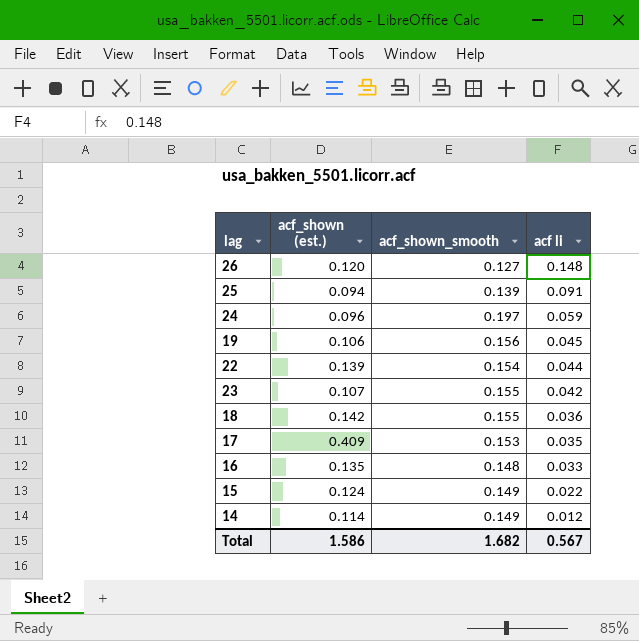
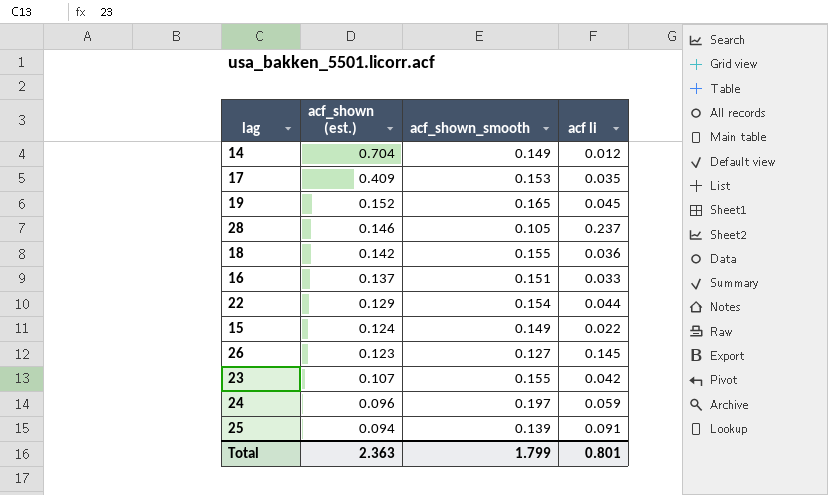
row order: acf li descending -> acf_shown (est.) descending
14 | acf_shown (est.): 0.114 -> 0.704
19 | acf_shown (est.): 0.106 -> 0.152
19 | acf_shown_smooth: 0.156 -> 0.165
row 28: none -> 0.146 | 0.105 | 0.237
16 | acf_shown (est.): 0.135 -> 0.137
16 | acf_shown_smooth: 0.148 -> 0.151
22 | acf_shown (est.): 0.139 -> 0.129
26 | acf_shown (est.): 0.120 -> 0.123
26 | acf li: 0.148 -> 0.145
Total | acf_shown (est.): 1.586 -> 2.363
Total | acf_shown_smooth: 1.682 -> 1.799
Total | acf li: 0.567 -> 0.801

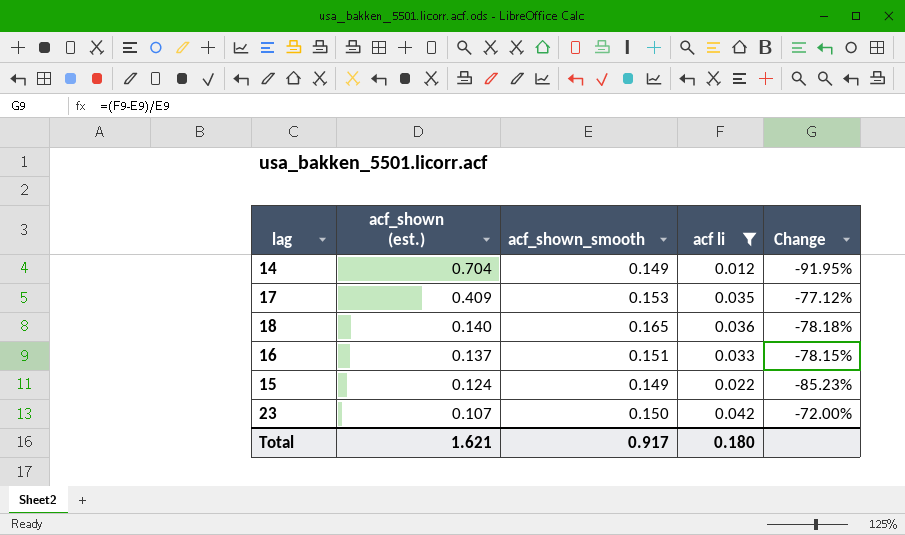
filter: none -> acf li <= 0.042
column Change | formula: none -> ([acf li] - [acf_shown_smooth]) / [acf_shown_smooth]
18 | acf_shown (est.): 0.142 -> 0.140
18 | acf_shown_smooth: 0.155 -> 0.165
23 | acf_shown_smooth: 0.155 -> 0.150
Total | acf_shown (est.): 2.363 -> 1.621
Total | acf_shown_smooth: 1.799 -> 0.917
Total | acf li: 0.801 -> 0.180

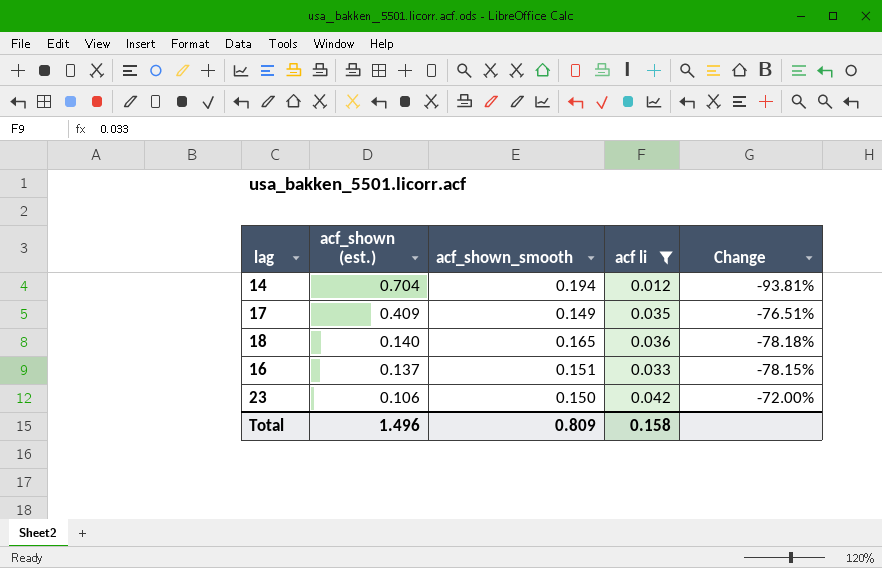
row 15: 0.124 | 0.149 | 0.022 | -85.23% -> none
14 | acf_shown_smooth: 0.149 -> 0.194
14 | Change: -91.95% -> -93.81%
17 | acf_shown_smooth: 0.153 -> 0.149
17 | Change: -77.12% -> -76.51%
23 | acf_shown (est.): 0.107 -> 0.106
Total | acf_shown (est.): 1.621 -> 1.496
Total | acf_shown_smooth: 0.917 -> 0.809
Total | acf li: 0.180 -> 0.158

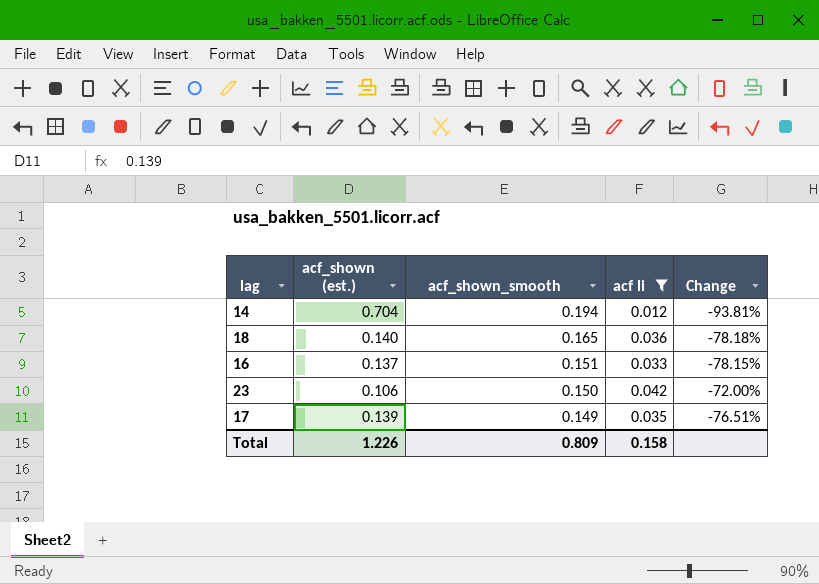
row order: acf_shown (est.) descending -> acf_shown_smooth descending
17 | acf_shown (est.): 0.409 -> 0.139
Total | acf_shown (est.): 1.496 -> 1.226

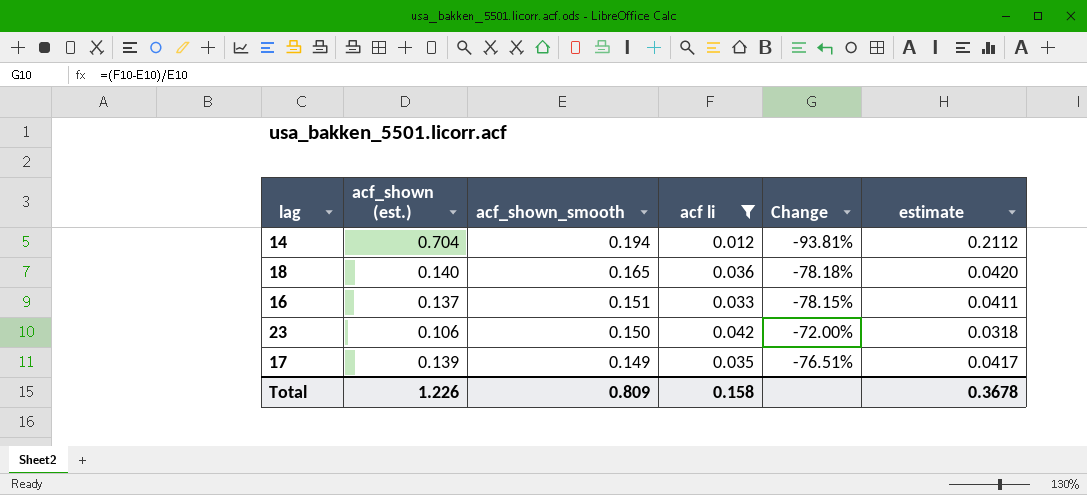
column estimate | formula: none -> [acf_shown (est.)] * 0.3

